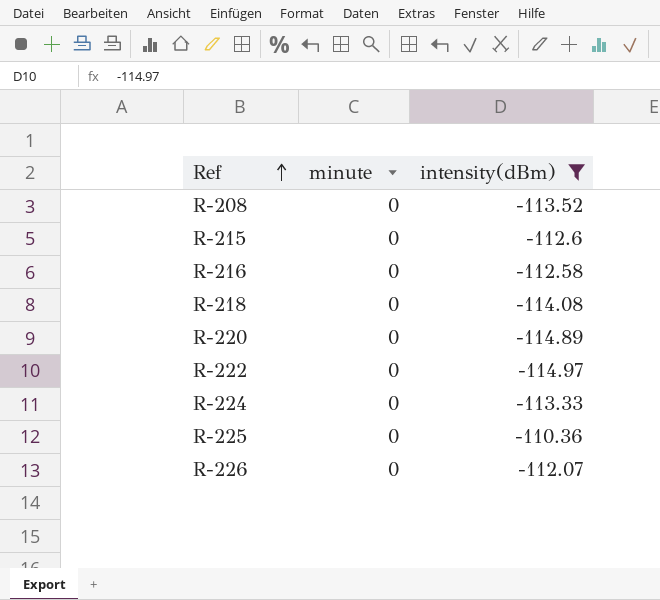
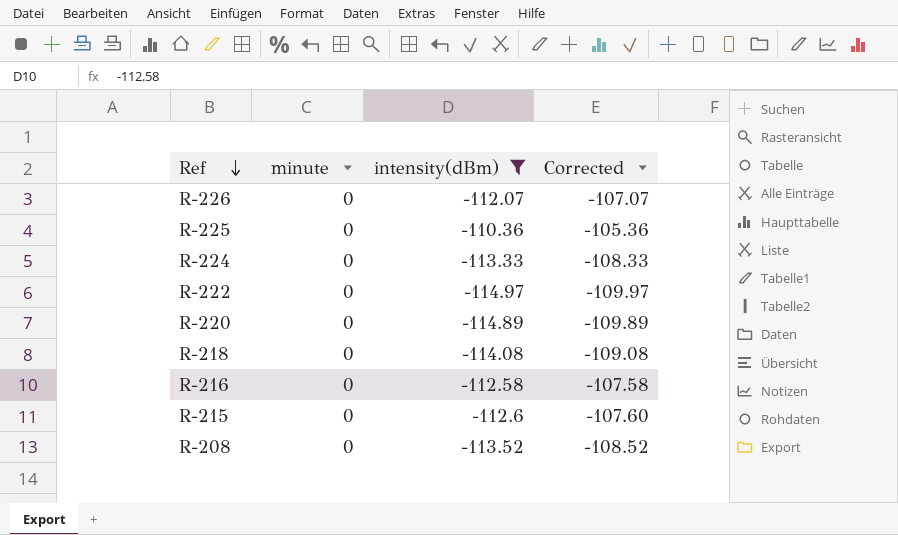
row order: Ref ascending -> Ref descending
column Corrected | formula: none -> [intensity(dBm)] + 5

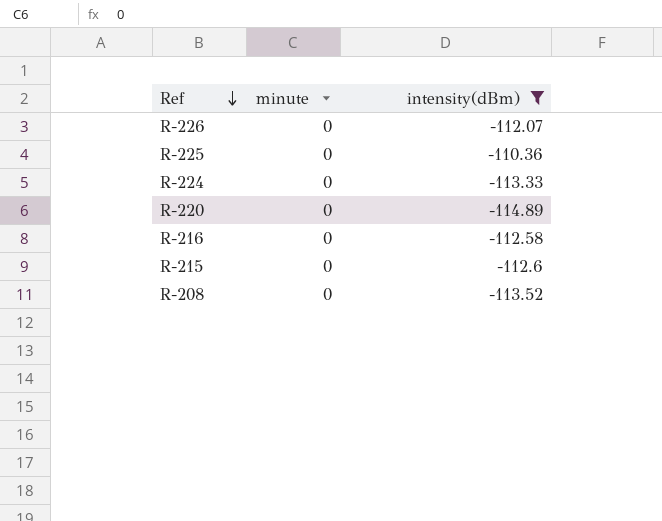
column Corrected | formula: [intensity(dBm)] + 5 -> none
row R-222: 0 | -114.97 | -109.97 -> none
row R-218: 0 | -114.08 | -109.08 -> none

